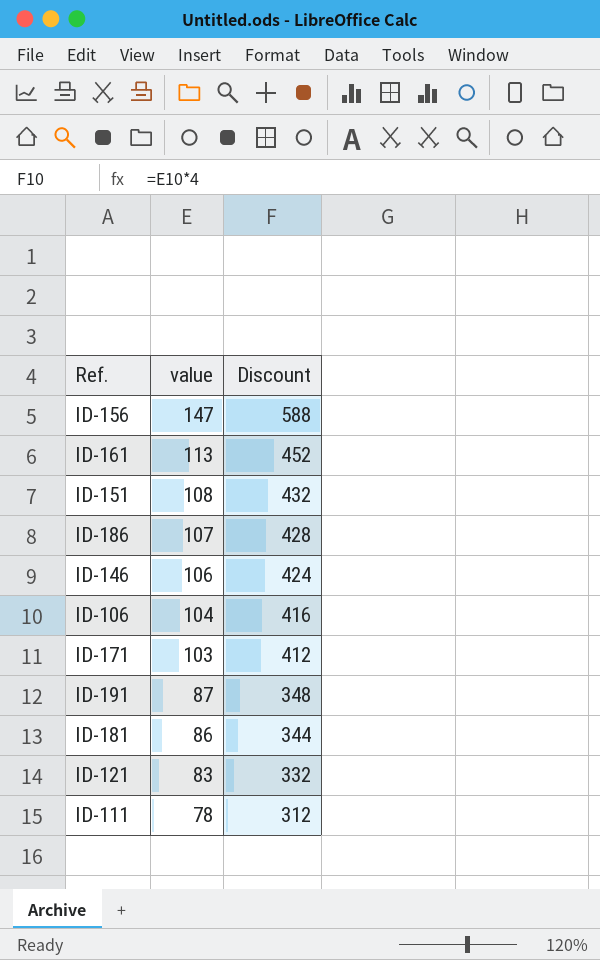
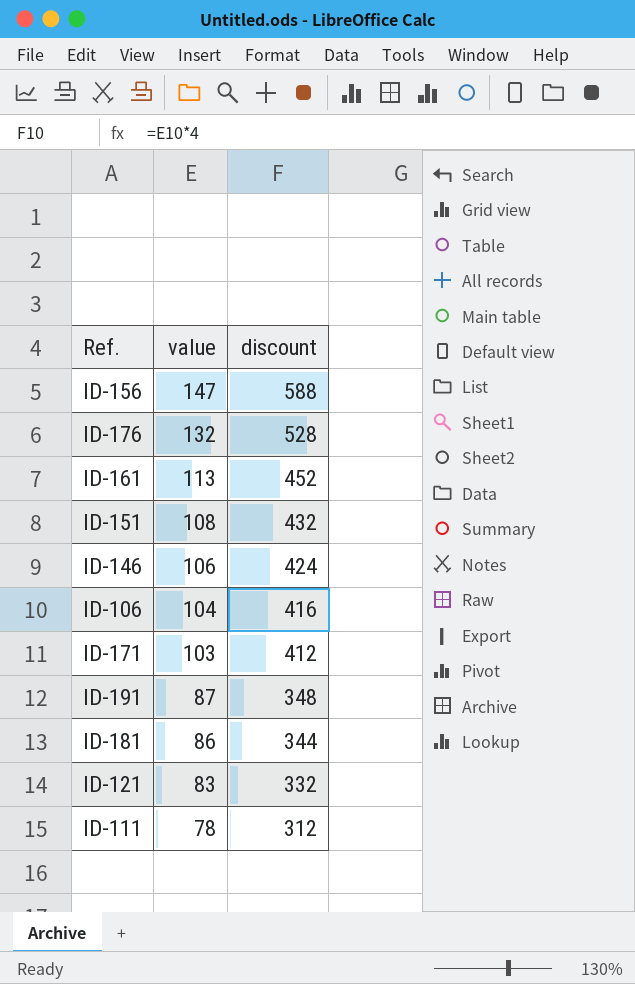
column name: Discount -> discount
row ID-186: 107 | 428 -> none
row ID-176: none -> 132 | 528

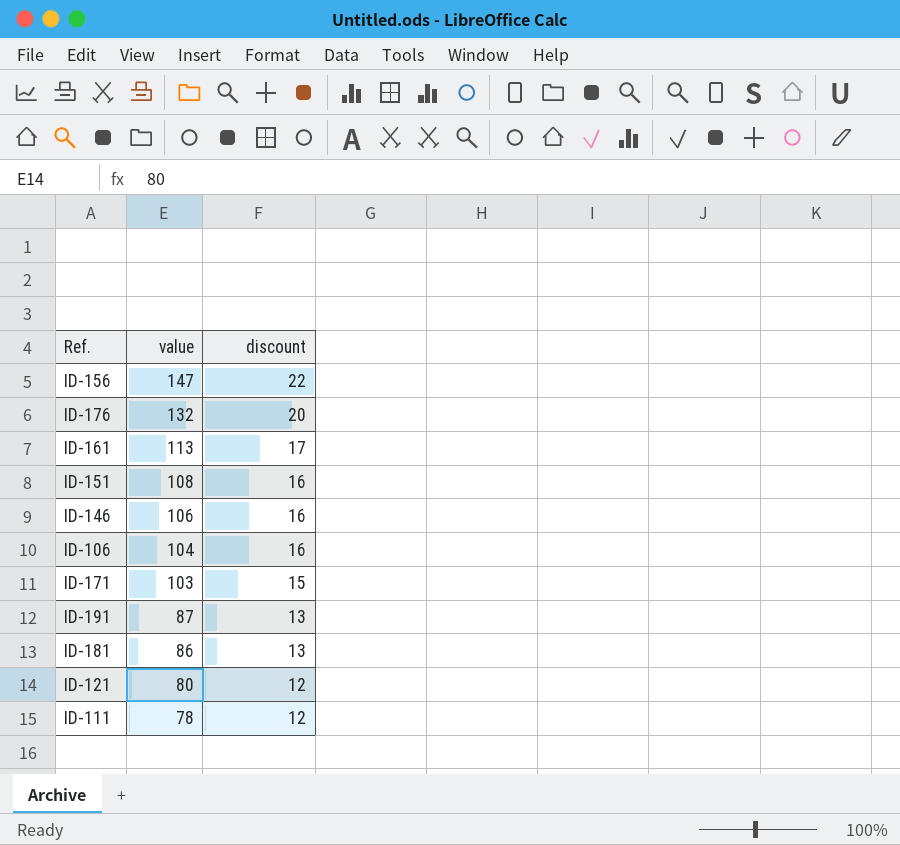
column discount | formula: [value] * 4 -> [value] * 0.15
ID-121 | value: 83 -> 80

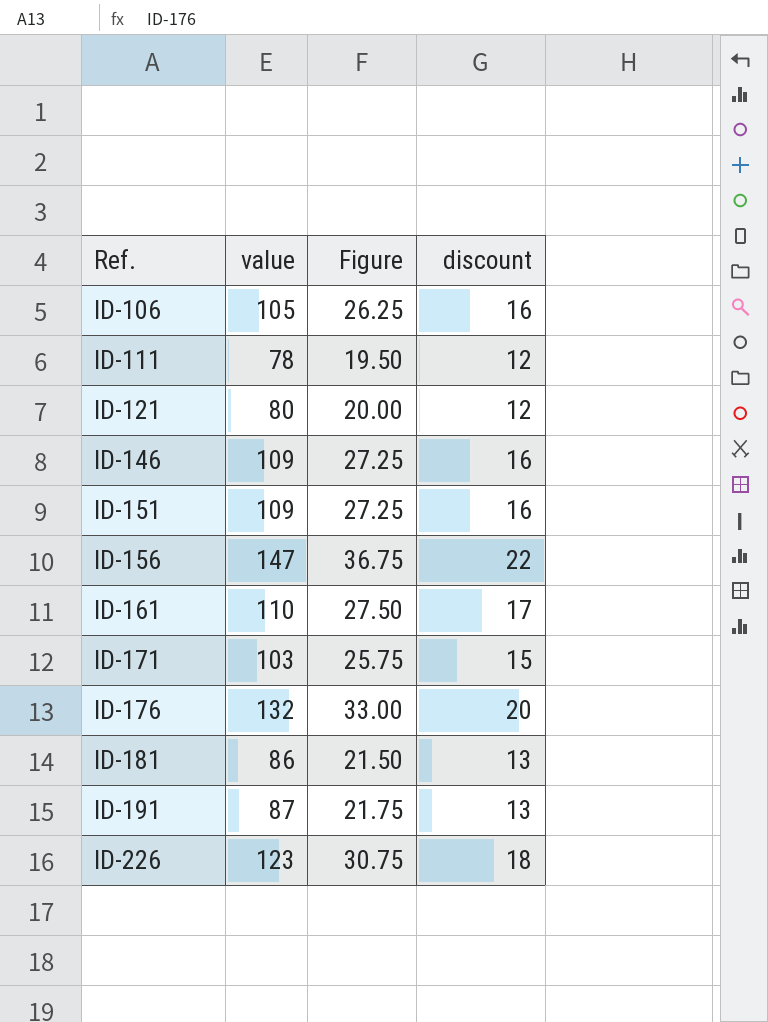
row order: value descending -> Ref. ascending
column Figure | formula: none -> [value] * 0.25
ID-106 | value: 104 -> 105
ID-146 | value: 106 -> 109
ID-151 | value: 108 -> 109
ID-161 | value: 113 -> 110
row ID-226: none -> 123 | 30.75 | 18

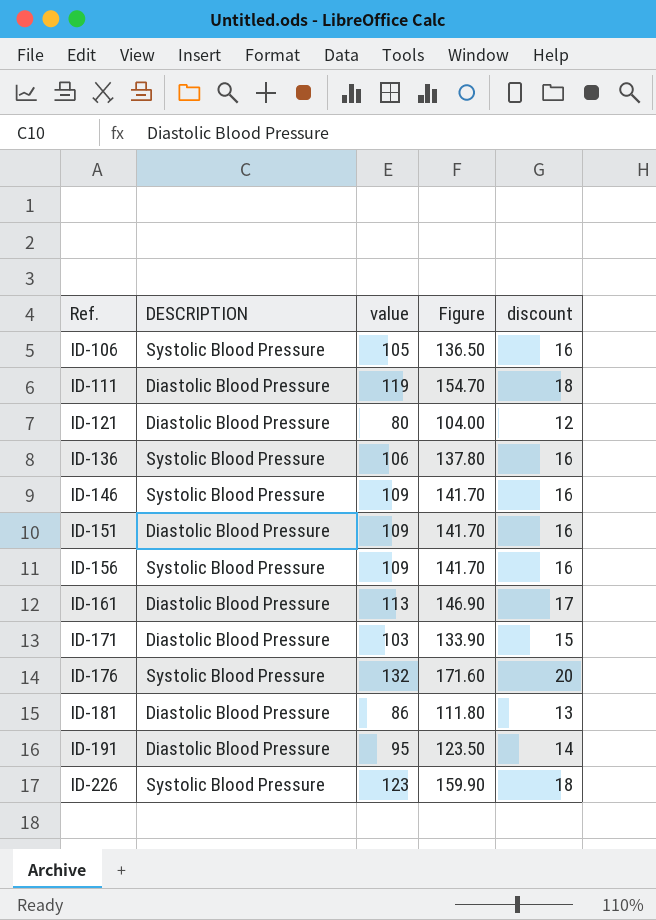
column DESCRIPTION | position: none -> 2
column Figure | formula: [value] * 0.25 -> [value] * 1.3
ID-111 | value: 78 -> 119
ID-111 | discount: 12 -> 18
row ID-136: none -> Systolic Blood Pressure | 106 | 137.80 | 16
ID-156 | value: 147 -> 109
ID-156 | discount: 22 -> 16
ID-161 | value: 110 -> 113
ID-191 | value: 87 -> 95
ID-191 | discount: 13 -> 14

